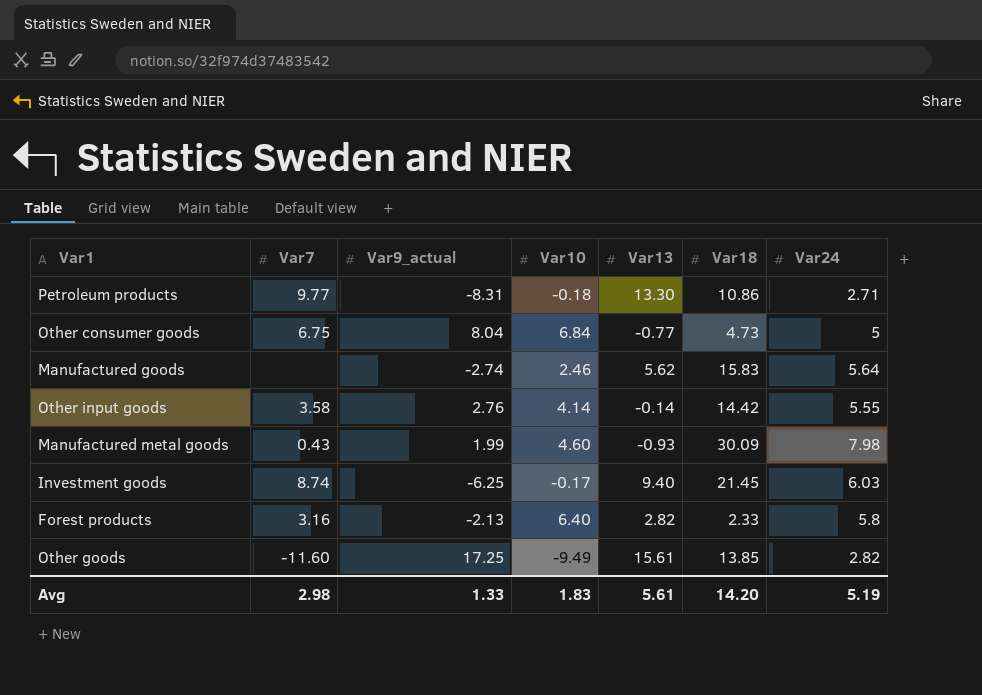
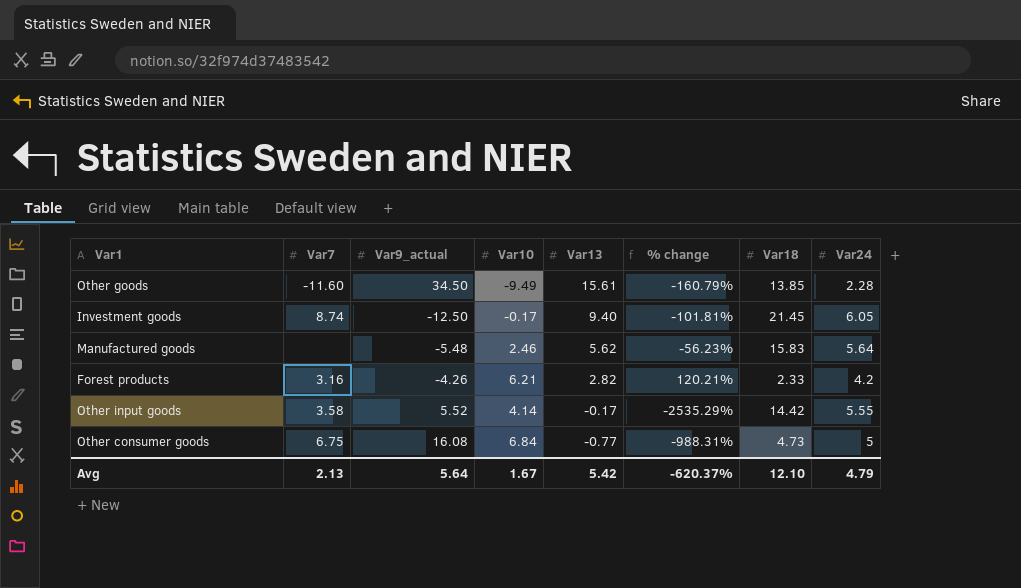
row order: none -> Var13 descending
column % change | formula: none -> ([Var10] - [Var13]) / [Var13]
row Petroleum products: 9.77 | -8.31 | -0.18 | 13.30 | 10.86 | 2.71 -> none
row Manufactured metal goods: 0.43 | 1.99 | 4.60 | -0.93 | 30.09 | 7.98 -> none
Other goods | Var9_actual: 17.25 -> 34.50
Other goods | Var24: 2.82 -> 2.28
Investment goods | Var9_actual: -6.25 -> -12.50
Investment goods | Var24: 6.03 -> 6.05
Manufactured goods | Var9_actual: -2.74 -> -5.48
Forest products | Var9_actual: -2.13 -> -4.26
Forest products | Var10: 6.40 -> 6.21
Forest products | Var24: 5.8 -> 4.2
Other input goods | Var9_actual: 2.76 -> 5.52
Other input goods | Var13: -0.14 -> -0.17
Other consumer goods | Var9_actual: 8.04 -> 16.08
Avg | Var7: 2.98 -> 2.13
Avg | Var9_actual: 1.33 -> 5.64
Avg | Var10: 1.83 -> 1.67
Avg | Var13: 5.61 -> 5.42
Avg | Var18: 14.20 -> 12.10
Avg | Var24: 5.19 -> 4.79

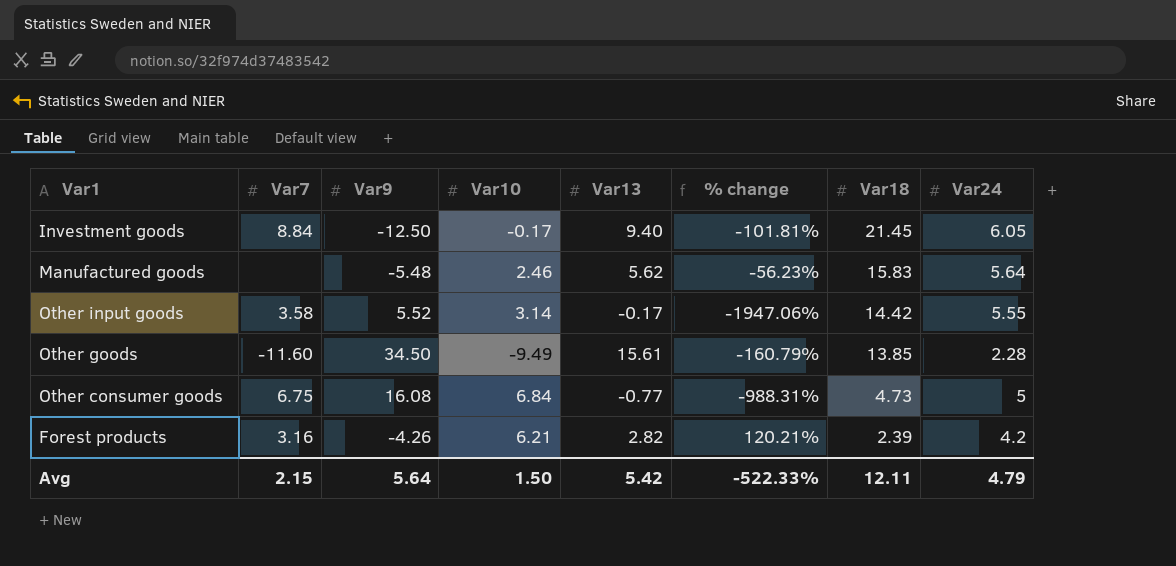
row order: Var13 descending -> Var18 descending
column name: Var9_actual -> Var9
Investment goods | Var7: 8.74 -> 8.84
Other input goods | Var10: 4.14 -> 3.14
Other input goods | % change: -2535.29% -> -1947.06%
Forest products | Var18: 2.33 -> 2.39
Avg | Var7: 2.13 -> 2.15
Avg | Var10: 1.67 -> 1.50
Avg | % change: -620.37% -> -522.33%
Avg | Var18: 12.10 -> 12.11

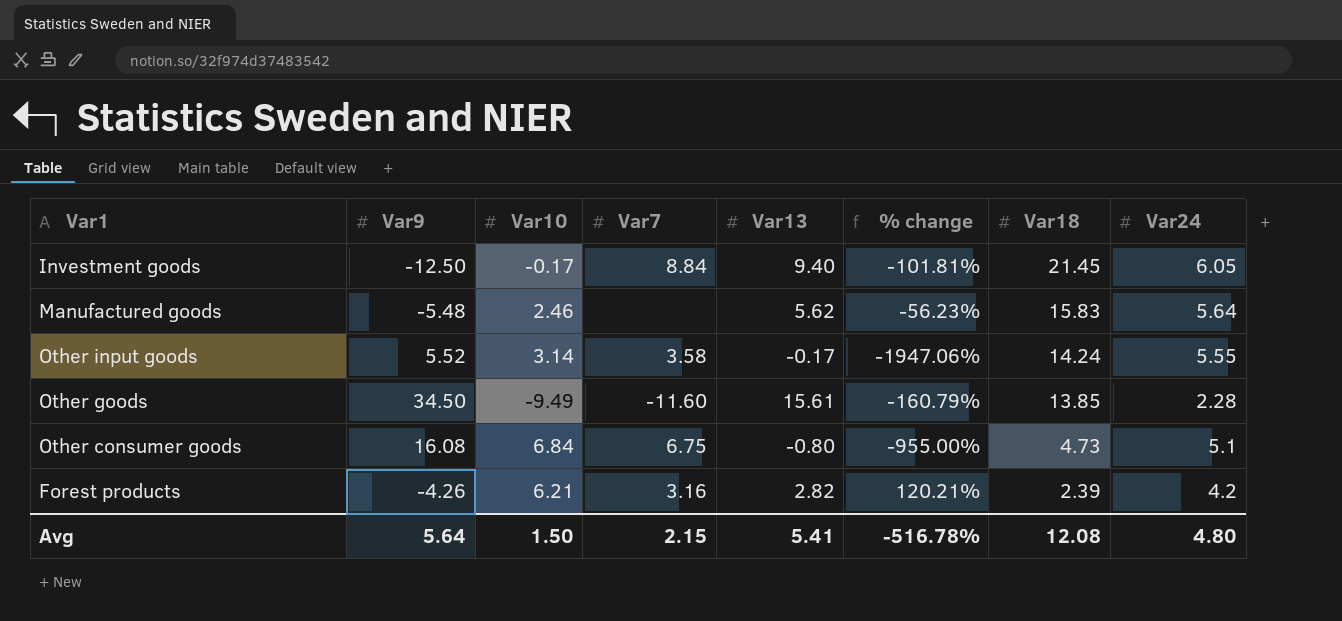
column Var7 | position: 2 -> 4
Other input goods | Var18: 14.42 -> 14.24
Other consumer goods | Var13: -0.77 -> -0.80
Other consumer goods | % change: -988.31% -> -955.00%
Other consumer goods | Var24: 5 -> 5.1
Avg | Var13: 5.42 -> 5.41
Avg | % change: -522.33% -> -516.78%
Avg | Var18: 12.11 -> 12.08
Avg | Var24: 4.79 -> 4.80

